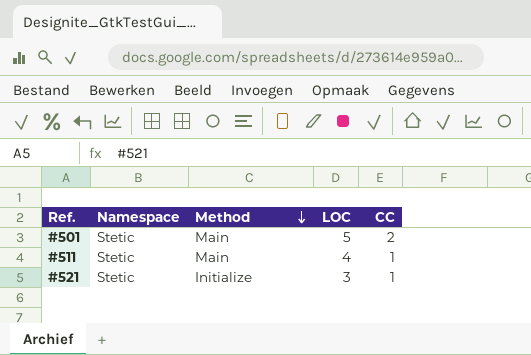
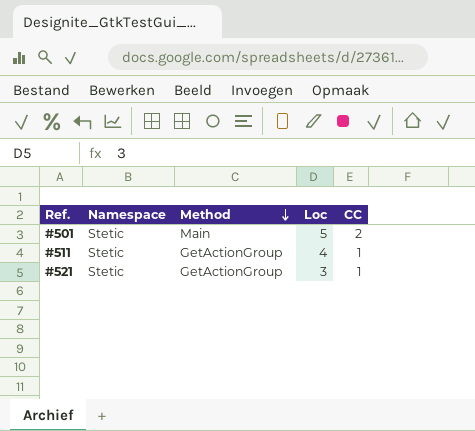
column name: LOC -> Loc
#511 | Method: Main -> GetActionGroup
#521 | Method: Initialize -> GetActionGroup

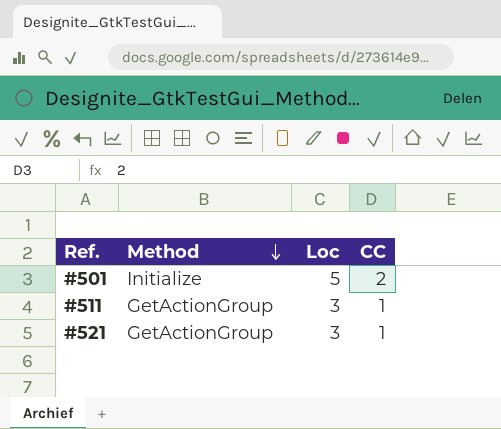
column Namespace | position: 2 -> none
#501 | Method: Main -> Initialize
#511 | Loc: 4 -> 3

